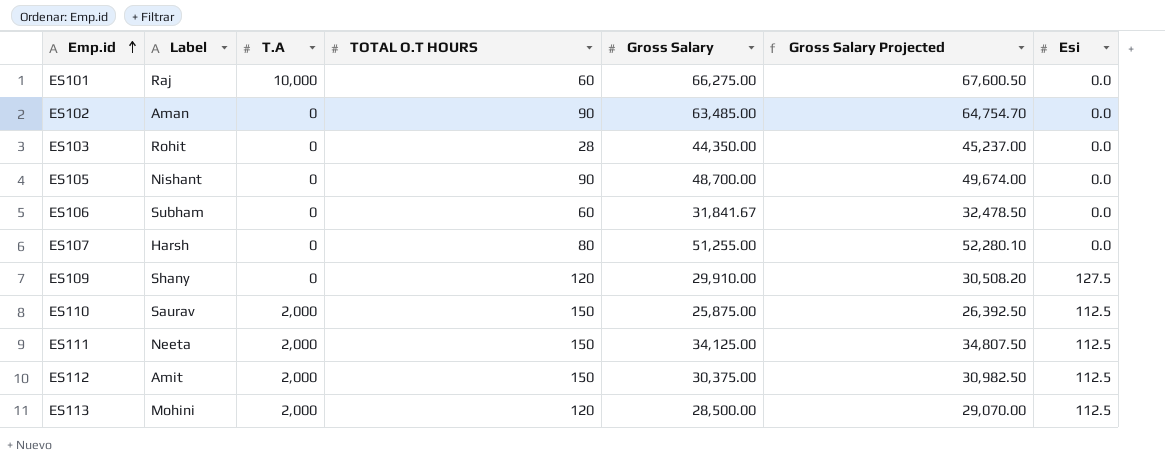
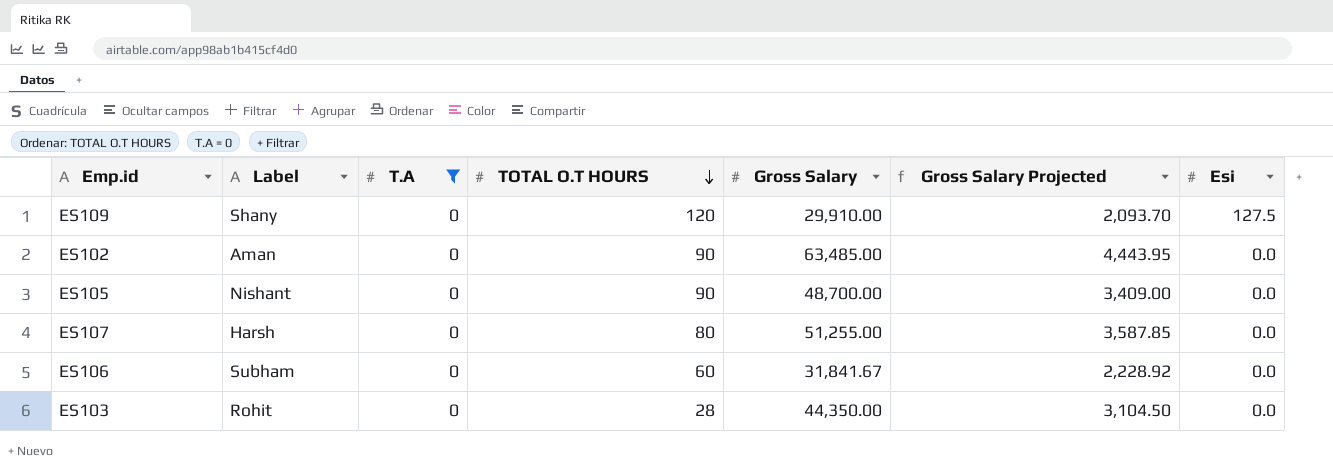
filter: none -> T.A = 0
row order: Emp.id ascending -> TOTAL O.T HOURS descending
column Gross Salary Projected | formula: [Gross Salary] * 1.02 -> [Gross Salary] * 0.07

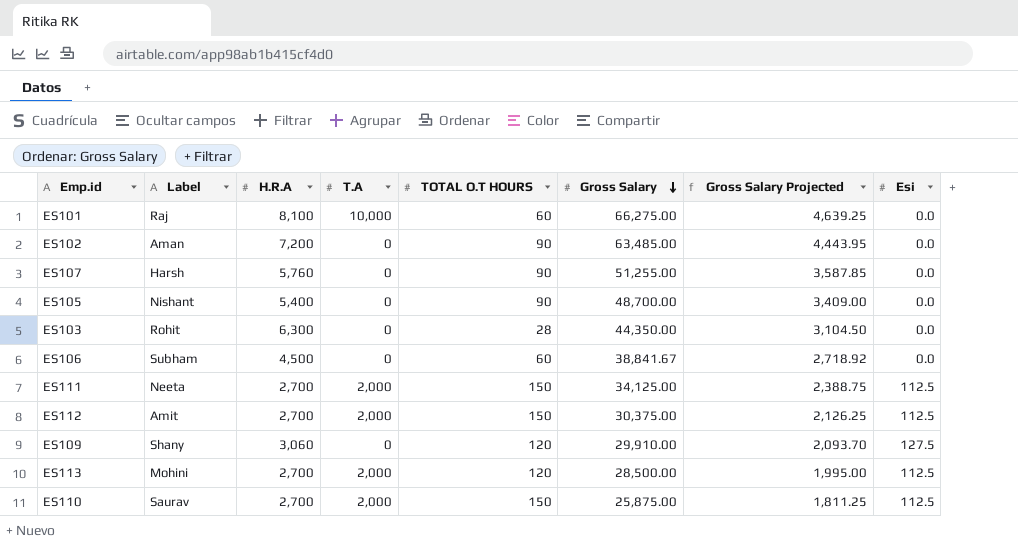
filter: T.A = 0 -> none
row order: TOTAL O.T HOURS descending -> Gross Salary descending
column H.R.A | position: none -> 3
ES107 | TOTAL O.T HOURS: 80 -> 90
ES106 | Gross Salary: 31,841.67 -> 38,841.67
ES106 | Gross Salary Projected: 2,228.92 -> 2,718.92

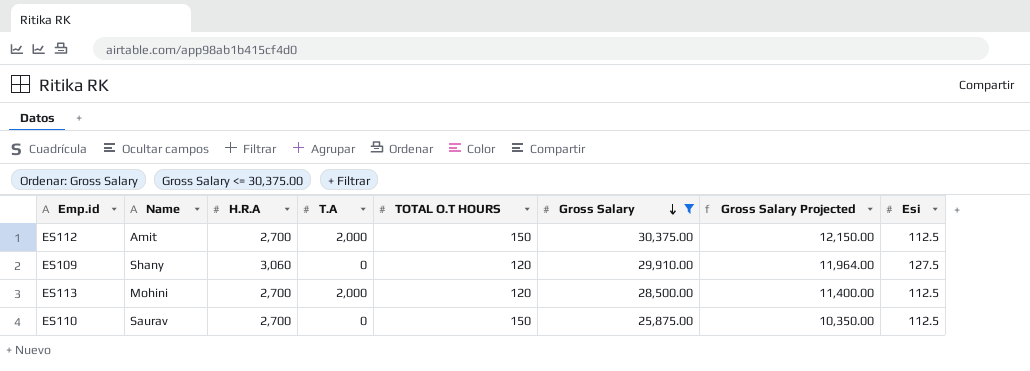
filter: none -> Gross Salary <= 30,375.00
column name: Label -> Name
column Gross Salary Projected | formula: [Gross Salary] * 0.07 -> [Gross Salary] * 0.4
ES110 | T.A: 2,000 -> 0

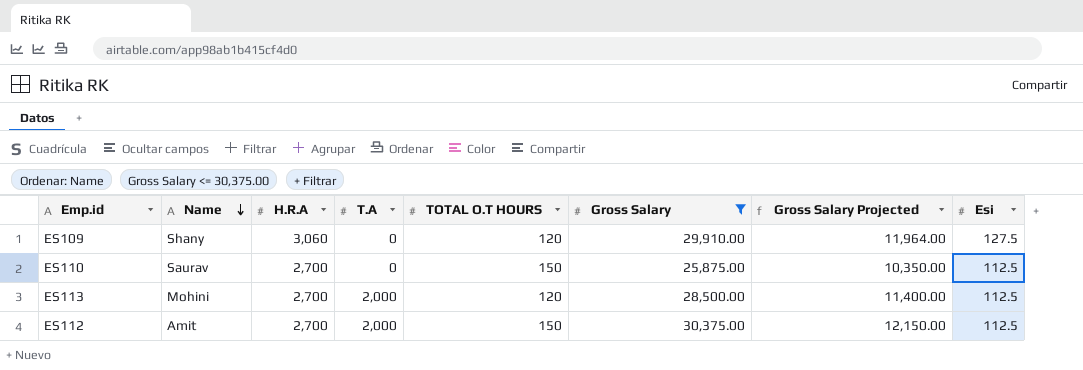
row order: Gross Salary descending -> Name descending

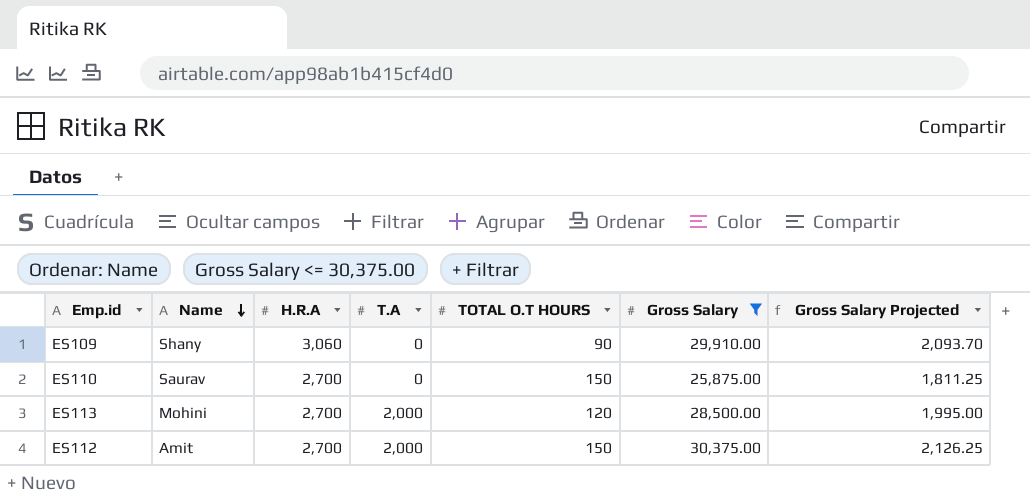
column Esi | position: 8 -> none
column Gross Salary Projected | formula: [Gross Salary] * 0.4 -> [Gross Salary] * 0.07
ES109 | TOTAL O.T HOURS: 120 -> 90

